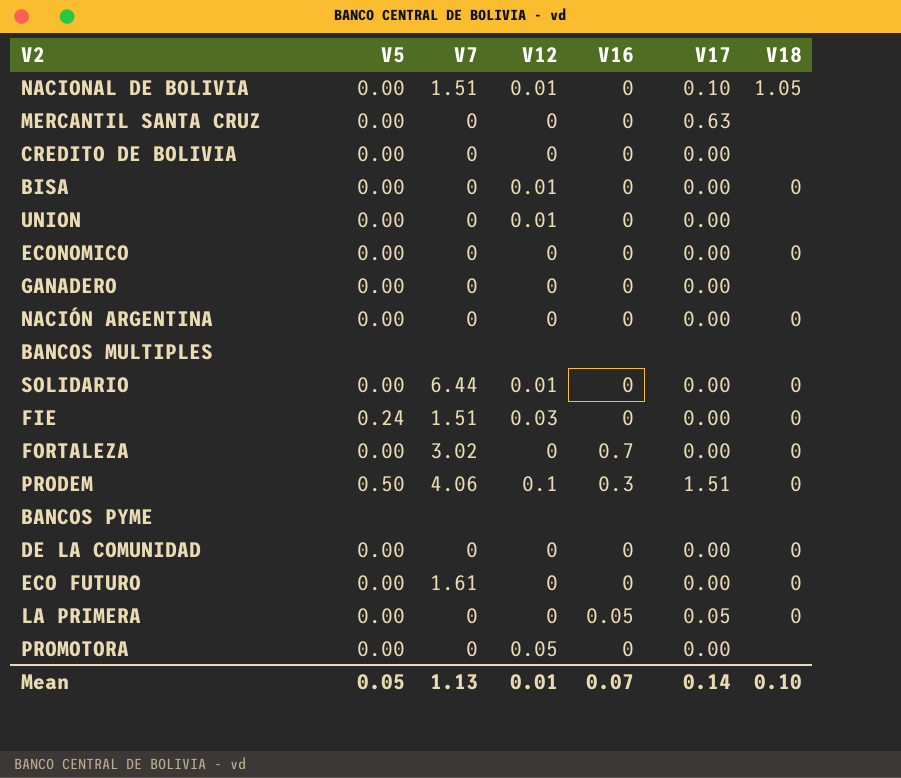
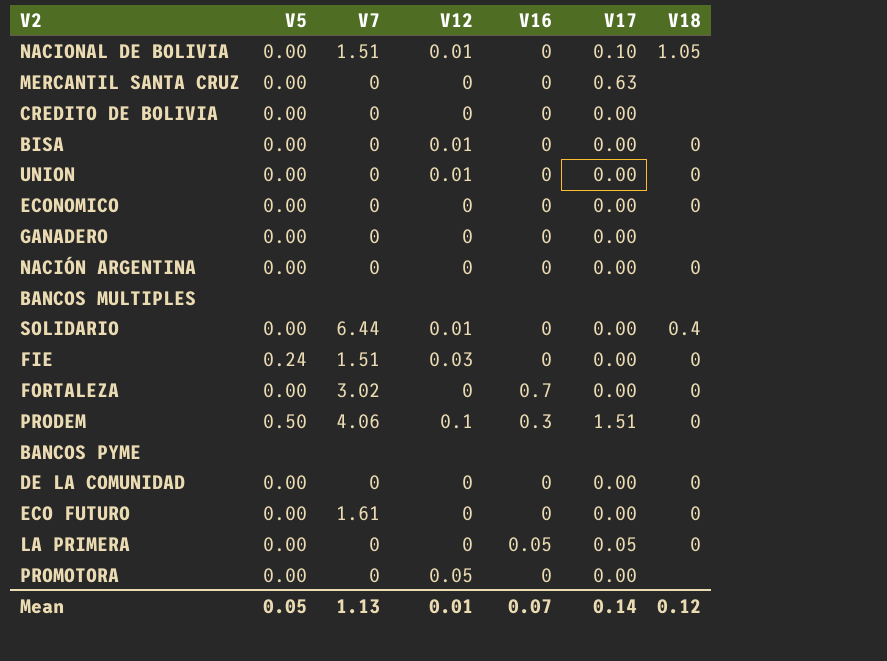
UNION | V18: none -> 0
SOLIDARIO | V18: 0 -> 0.4
Mean | V18: 0.10 -> 0.12

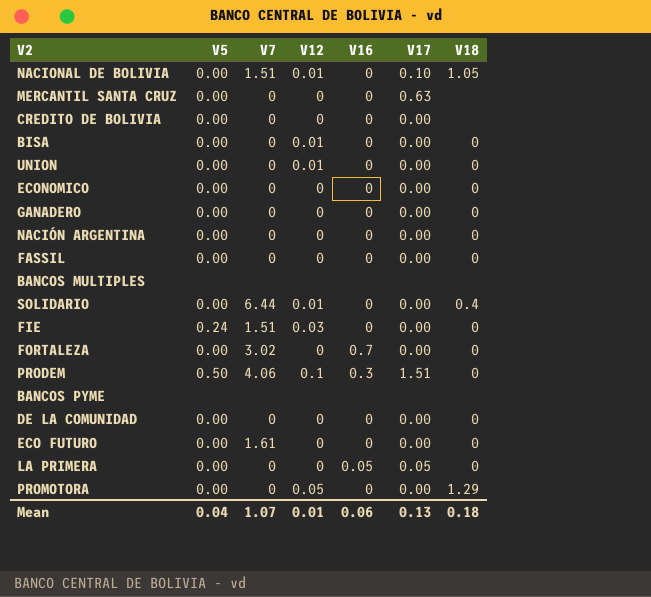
GANADERO | V18: none -> 0
row FASSIL: none -> 0.00 | 0 | 0 | 0 | 0.00 | 0
PROMOTORA | V18: none -> 1.29
Mean | V5: 0.05 -> 0.04
Mean | V7: 1.13 -> 1.07
Mean | V16: 0.07 -> 0.06
Mean | V17: 0.14 -> 0.13
Mean | V18: 0.12 -> 0.18

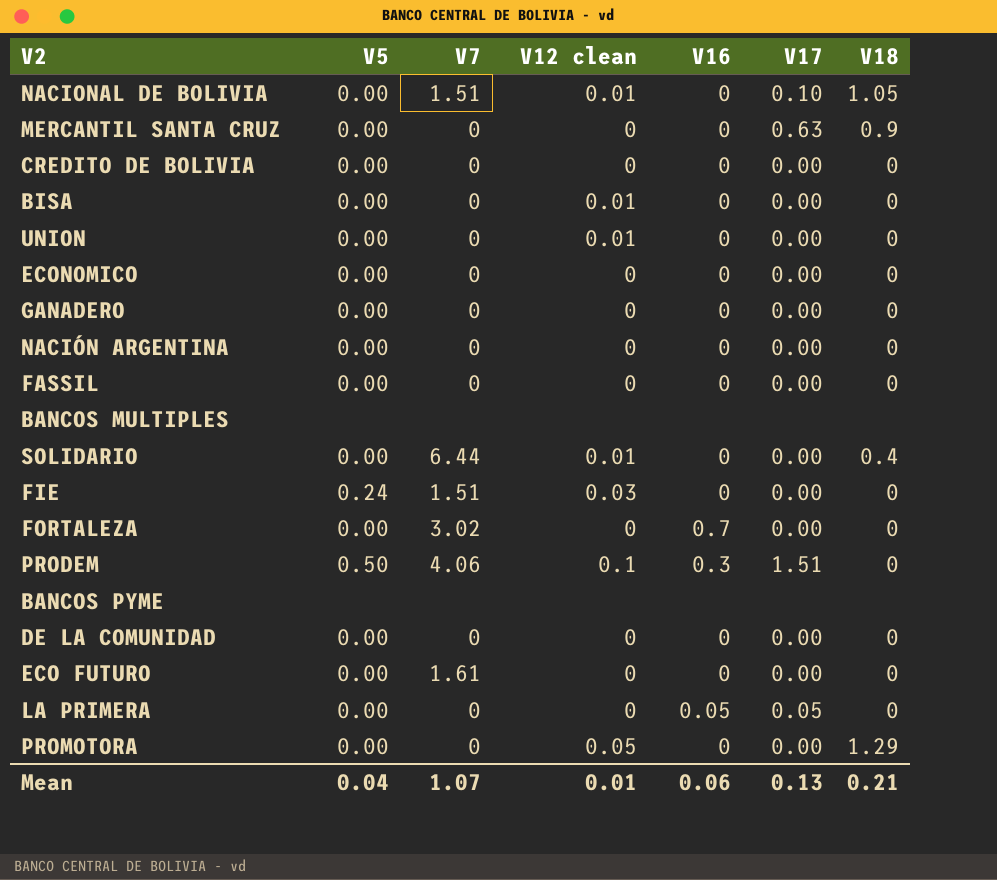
column name: V12 -> V12 clean
MERCANTIL SANTA CRUZ | V18: none -> 0.9
CREDITO DE BOLIVIA | V18: none -> 0
Mean | V18: 0.18 -> 0.21

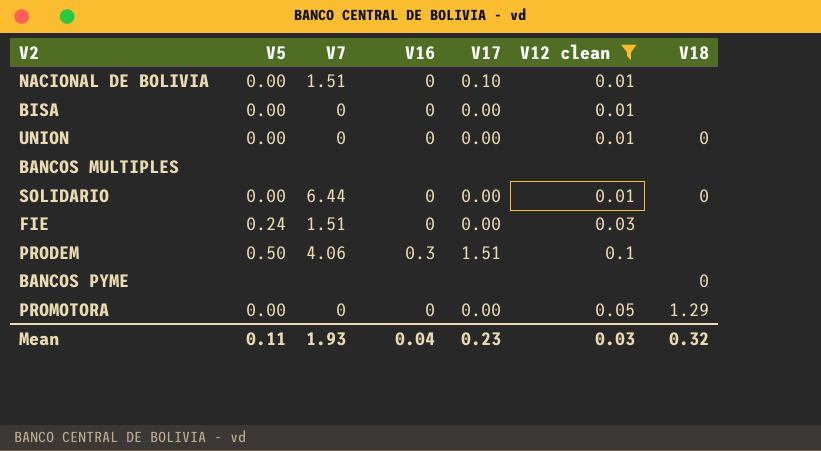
filter: none -> V12 clean != 0
column V12 clean | position: 4 -> 6
NACIONAL DE BOLIVIA | V18: 1.05 -> none
BISA | V18: 0 -> none
SOLIDARIO | V18: 0.4 -> 0
FIE | V18: 0 -> none
PRODEM | V18: 0 -> none
BANCOS PYME | V18: none -> 0
Mean | V5: 0.04 -> 0.11
Mean | V7: 1.07 -> 1.93
Mean | V16: 0.06 -> 0.04
Mean | V17: 0.13 -> 0.23
Mean | V12 clean: 0.01 -> 0.03
Mean | V18: 0.21 -> 0.32

